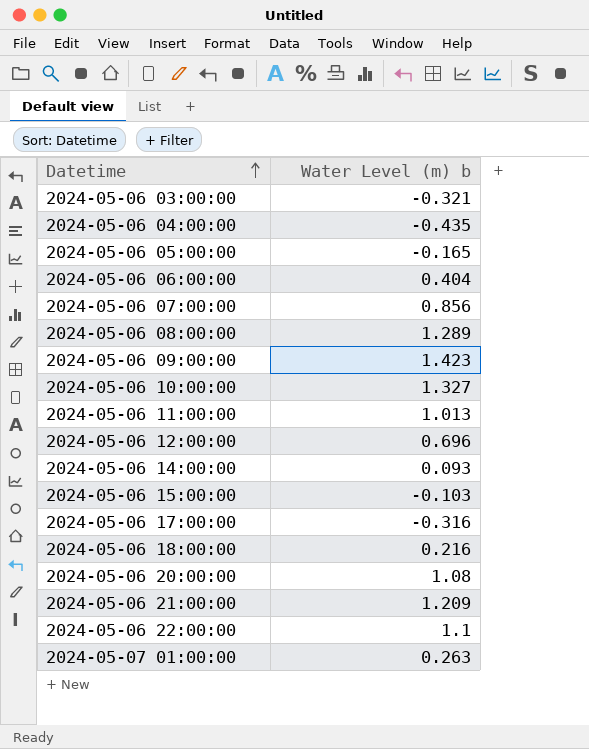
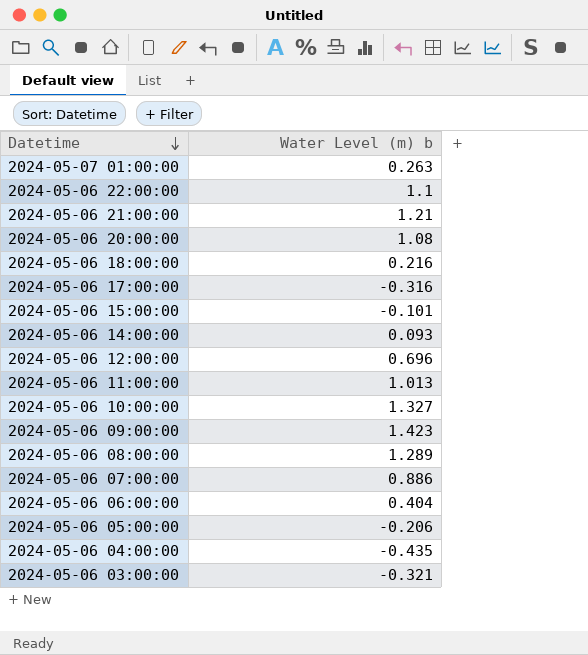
row order: Datetime ascending -> Datetime descending
2024-05-06 21:00:00 | Water Level (m) b: 1.209 -> 1.21
2024-05-06 15:00:00 | Water Level (m) b: -0.103 -> -0.101
2024-05-06 07:00:00 | Water Level (m) b: 0.856 -> 0.886
2024-05-06 05:00:00 | Water Level (m) b: -0.165 -> -0.206

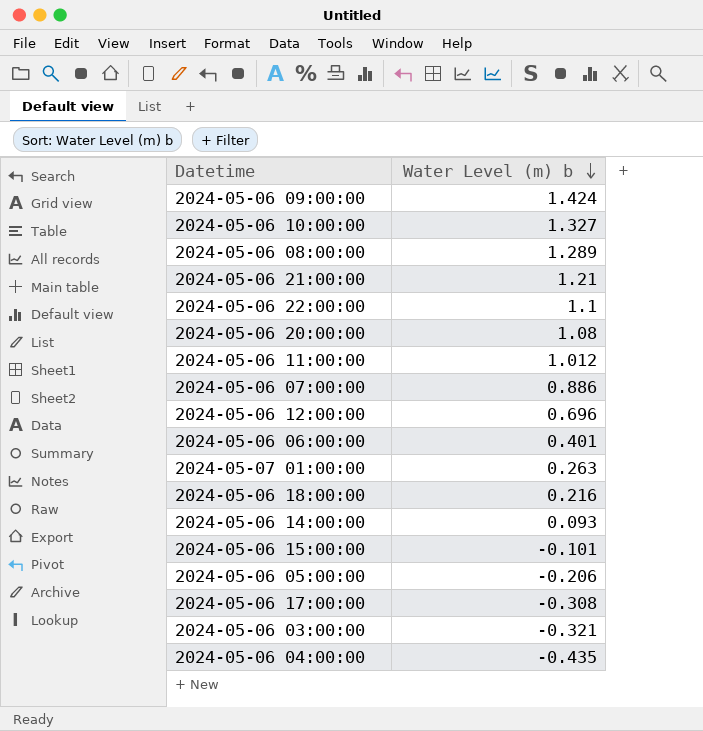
row order: Datetime descending -> Water Level (m) b descending
2024-05-06 09:00:00 | Water Level (m) b: 1.423 -> 1.424
2024-05-06 11:00:00 | Water Level (m) b: 1.013 -> 1.012
2024-05-06 06:00:00 | Water Level (m) b: 0.404 -> 0.401
2024-05-06 17:00:00 | Water Level (m) b: -0.316 -> -0.308

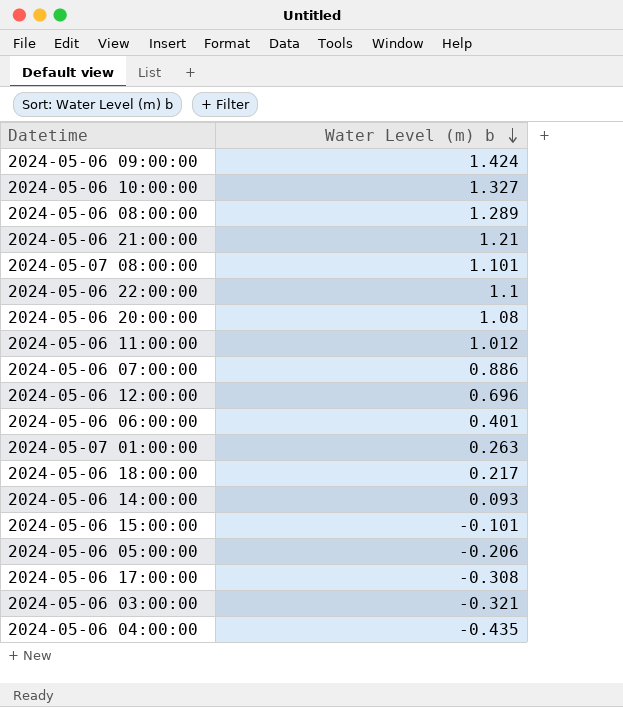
row 2024-05-07 08:00:00: none -> 1.101
2024-05-06 18:00:00 | Water Level (m) b: 0.216 -> 0.217

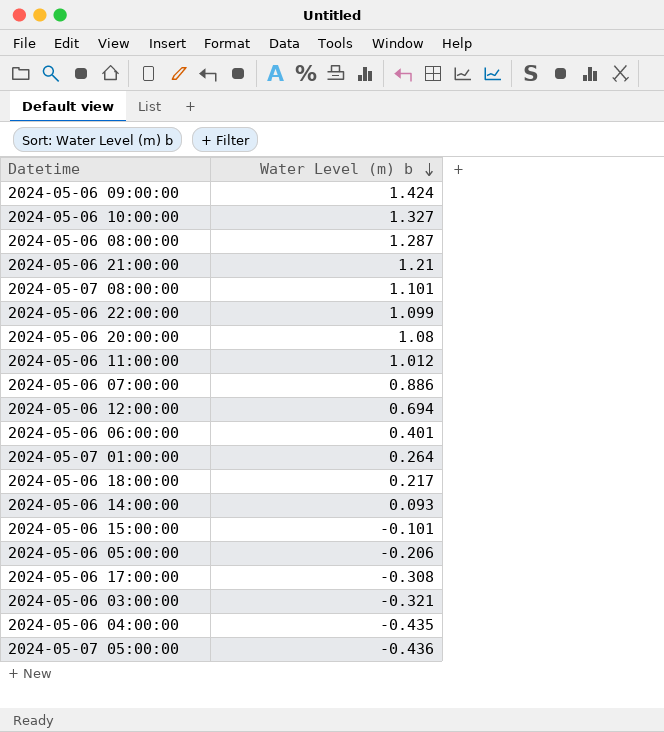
2024-05-06 08:00:00 | Water Level (m) b: 1.289 -> 1.287
2024-05-06 22:00:00 | Water Level (m) b: 1.1 -> 1.099
2024-05-06 12:00:00 | Water Level (m) b: 0.696 -> 0.694
2024-05-07 01:00:00 | Water Level (m) b: 0.263 -> 0.264
row 2024-05-07 05:00:00: none -> -0.436

